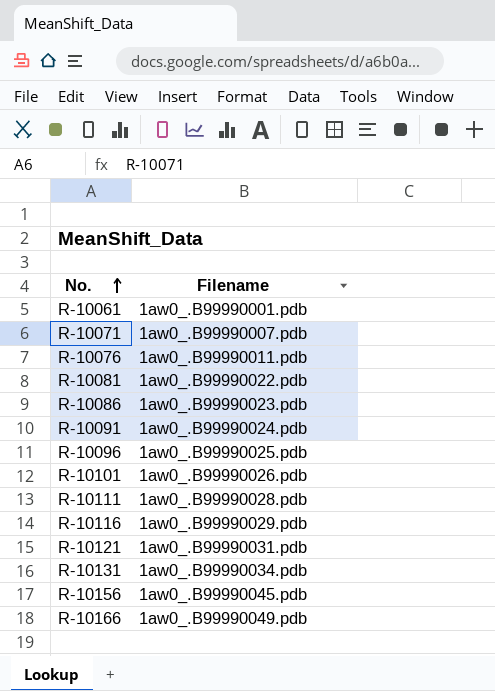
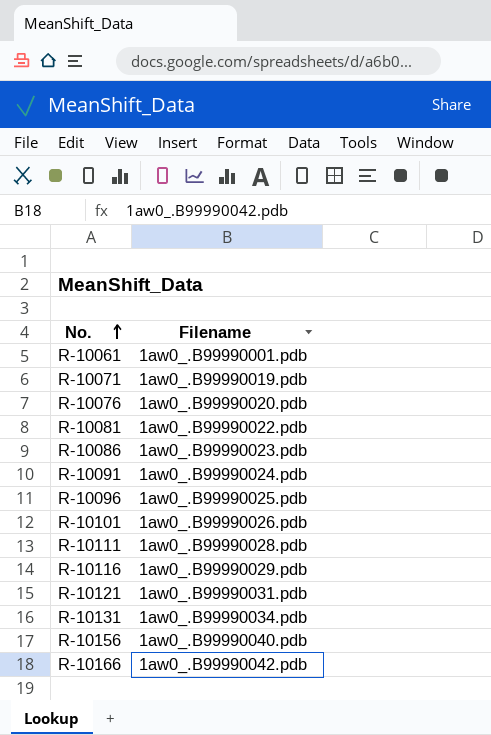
R-10071 | Filename: 1aw0_.B99990007.pdb -> 1aw0_.B99990019.pdb
R-10076 | Filename: 1aw0_.B99990011.pdb -> 1aw0_.B99990020.pdb
R-10156 | Filename: 1aw0_.B99990045.pdb -> 1aw0_.B99990040.pdb
R-10166 | Filename: 1aw0_.B99990049.pdb -> 1aw0_.B99990042.pdb

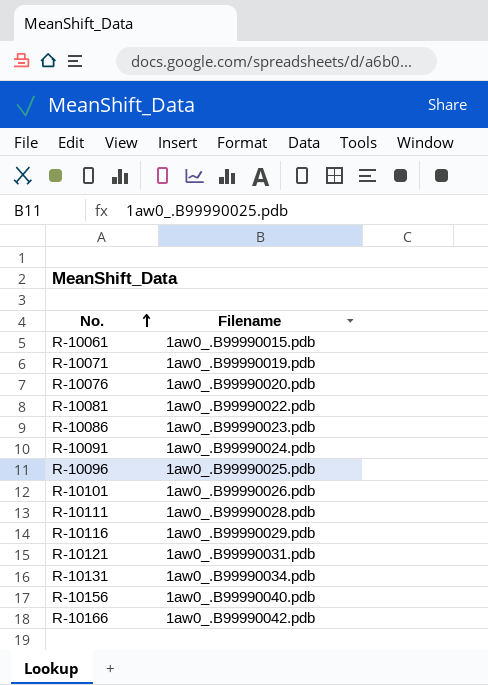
R-10061 | Filename: 1aw0_.B99990001.pdb -> 1aw0_.B99990015.pdb

